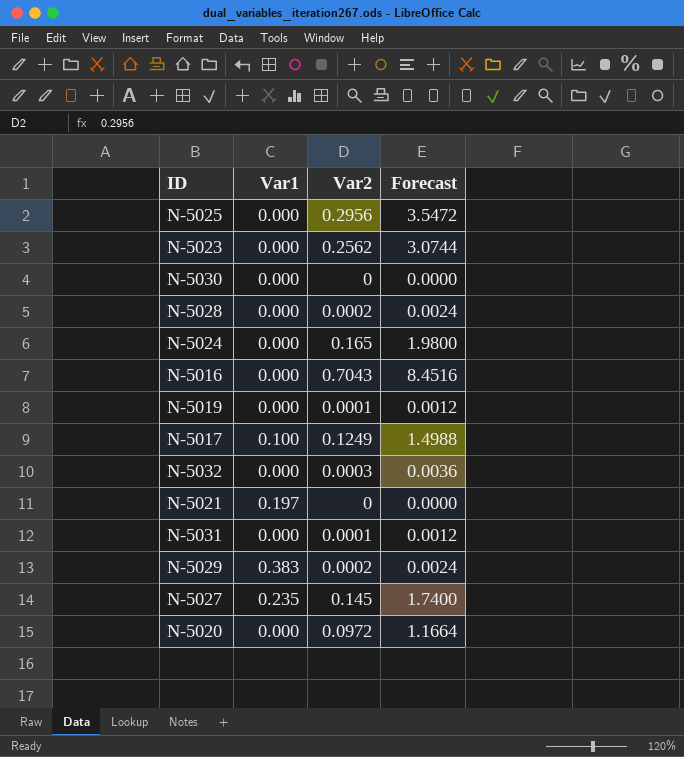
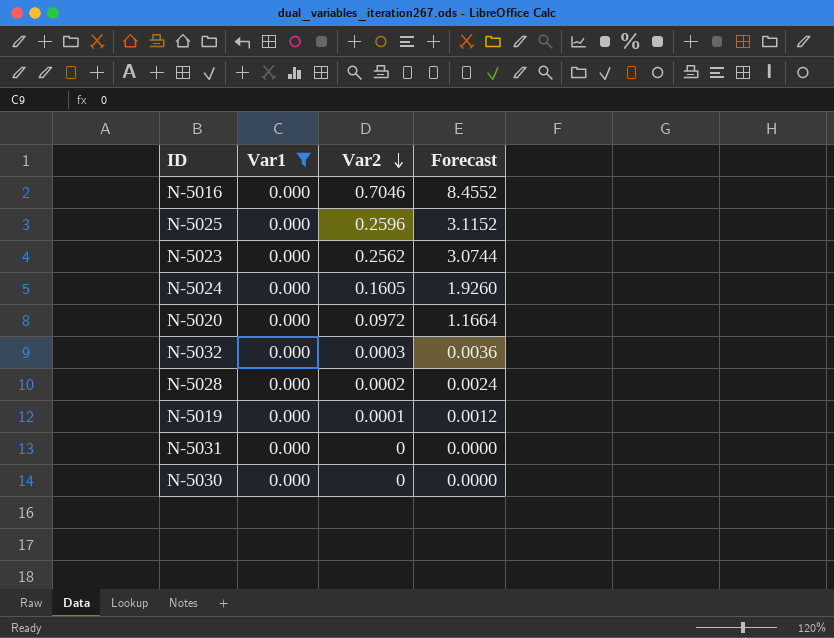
filter: none -> Var1 = 0.000
row order: none -> Var2 descending
N-5016 | Var2: 0.7043 -> 0.7046
N-5016 | Forecast: 8.4516 -> 8.4552
N-5025 | Var2: 0.2956 -> 0.2596
N-5025 | Forecast: 3.5472 -> 3.1152
N-5024 | Var2: 0.165 -> 0.1605
N-5024 | Forecast: 1.9800 -> 1.9260
N-5031 | Var2: 0.0001 -> 0
N-5031 | Forecast: 0.0012 -> 0.0000

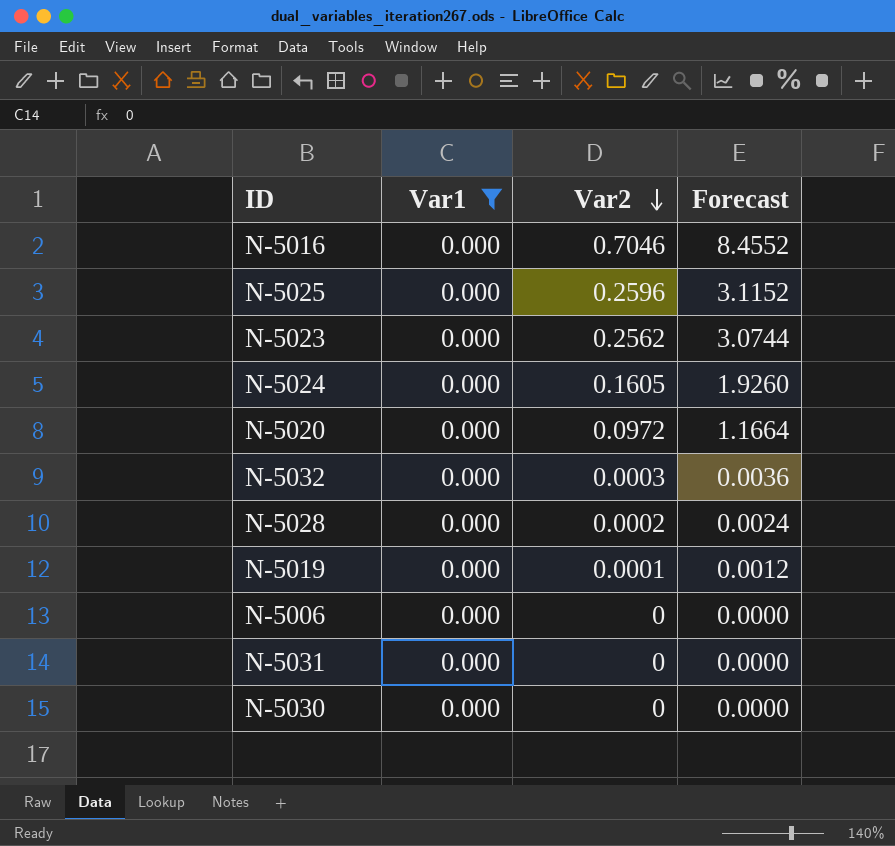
row N-5006: none -> 0.000 | 0 | 0.0000

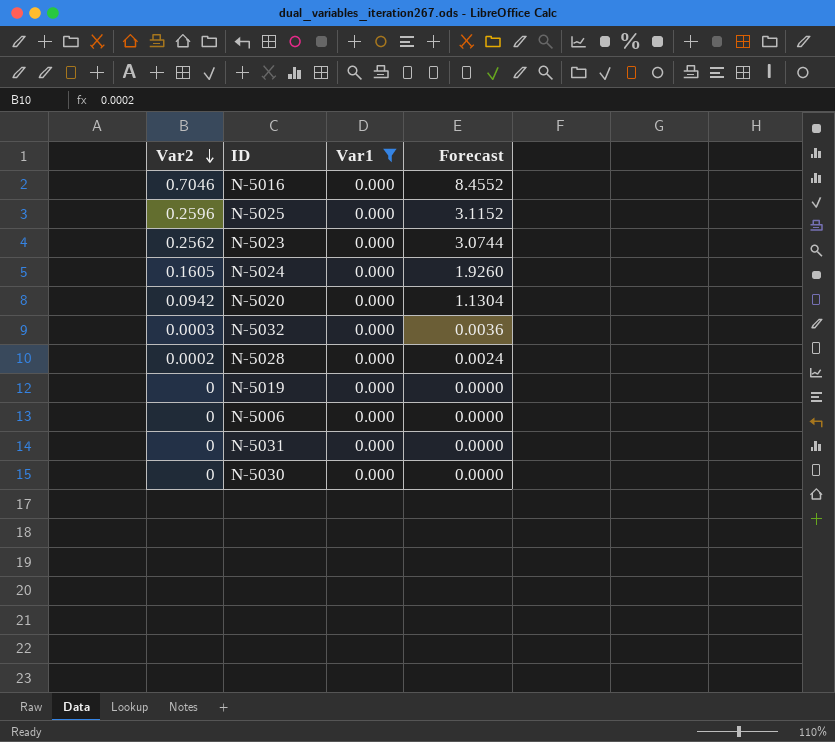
column Var2 | position: 3 -> 1
N-5020 | Var2: 0.0972 -> 0.0942
N-5020 | Forecast: 1.1664 -> 1.1304
N-5019 | Var2: 0.0001 -> 0
N-5019 | Forecast: 0.0012 -> 0.0000

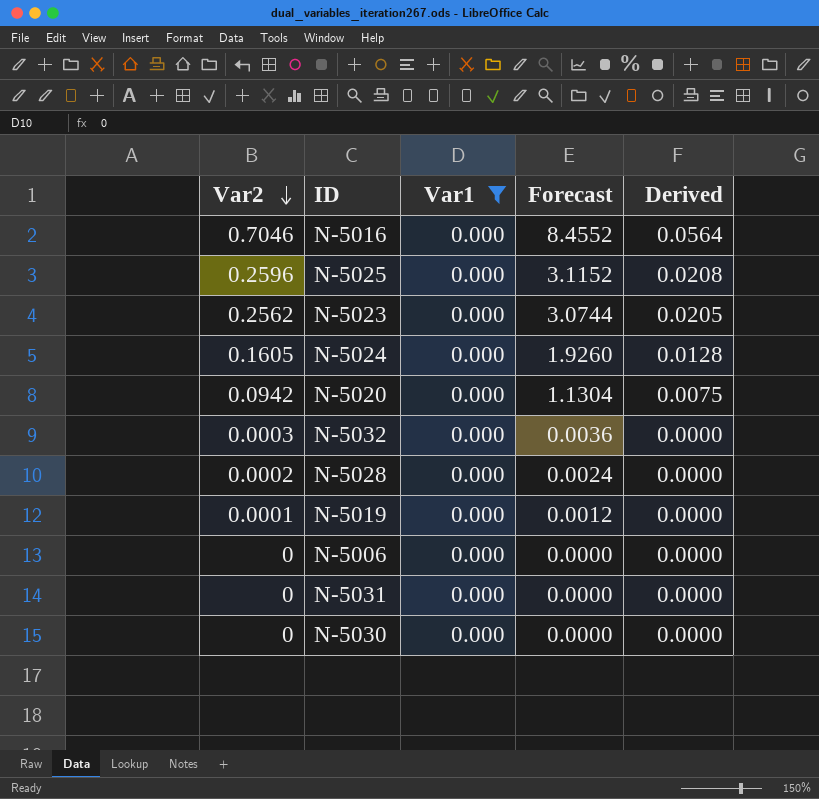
column Derived | formula: none -> [Var2] * 0.08
N-5019 | Var2: 0 -> 0.0001
N-5019 | Forecast: 0.0000 -> 0.0012

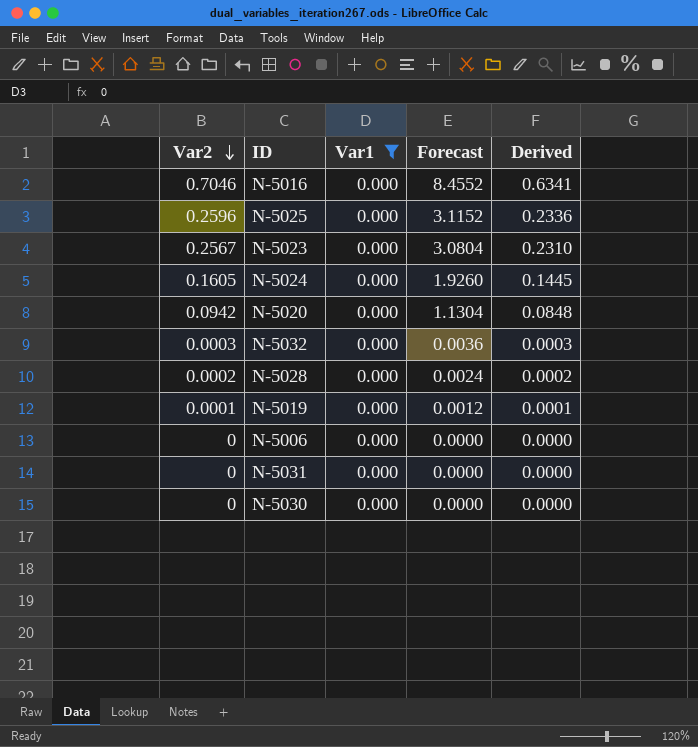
column Derived | formula: [Var2] * 0.08 -> [Var2] * 0.9
N-5023 | Var2: 0.2562 -> 0.2567
N-5023 | Forecast: 3.0744 -> 3.0804

